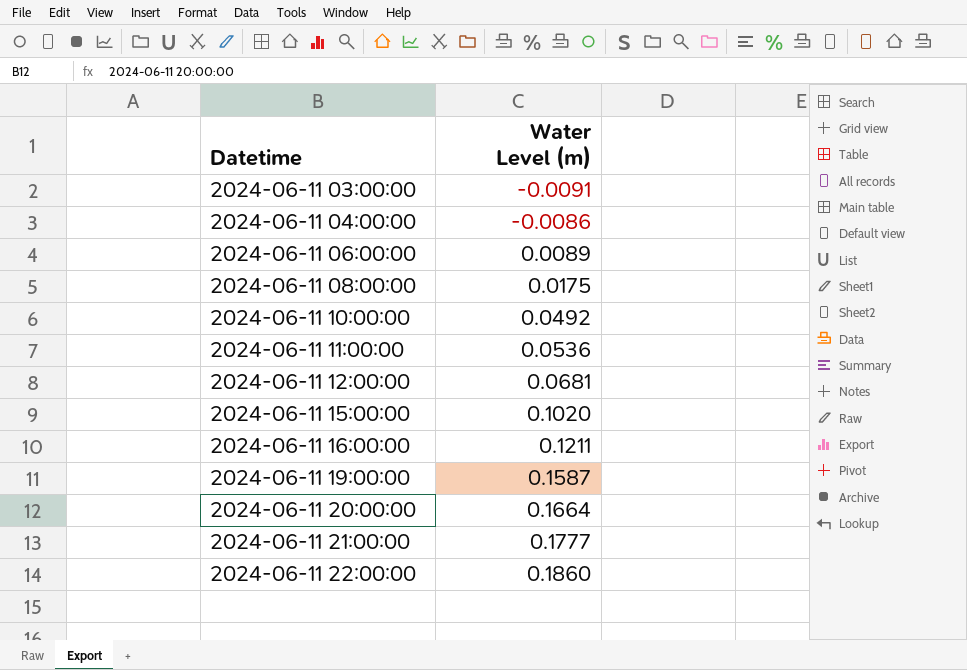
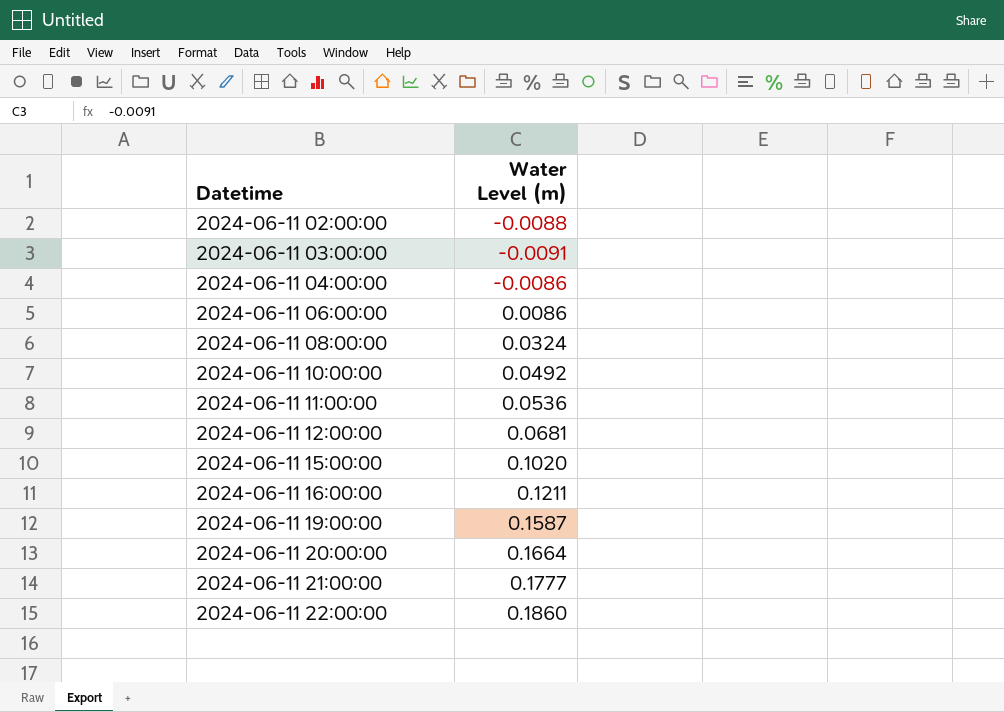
row 2024-06-11 02:00:00: none -> -0.0088
2024-06-11 06:00:00 | Water Level (m): 0.0089 -> 0.0086
2024-06-11 08:00:00 | Water Level (m): 0.0175 -> 0.0324

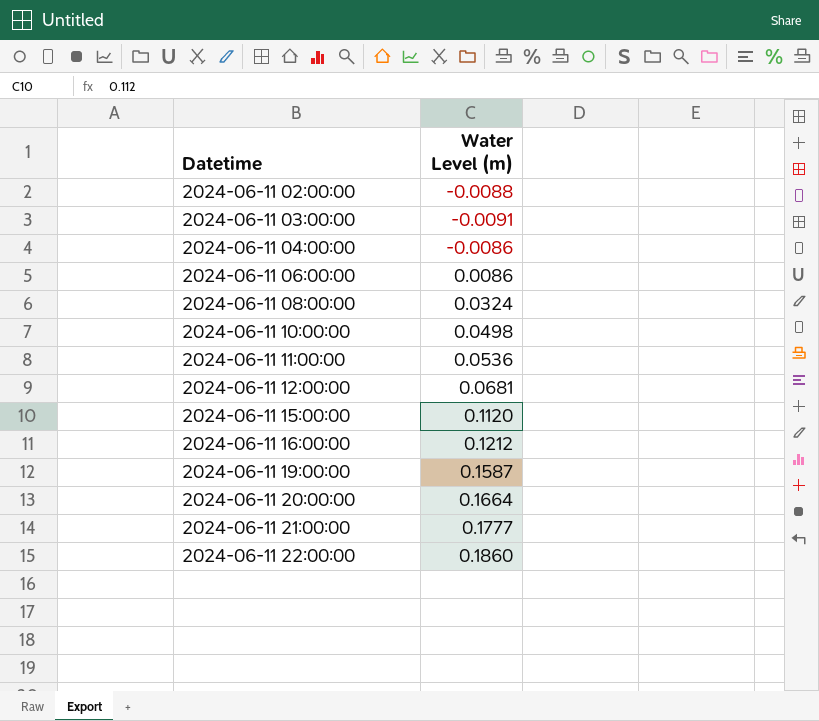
2024-06-11 10:00:00 | Water Level (m): 0.0492 -> 0.0498
2024-06-11 15:00:00 | Water Level (m): 0.1020 -> 0.1120
2024-06-11 16:00:00 | Water Level (m): 0.1211 -> 0.1212

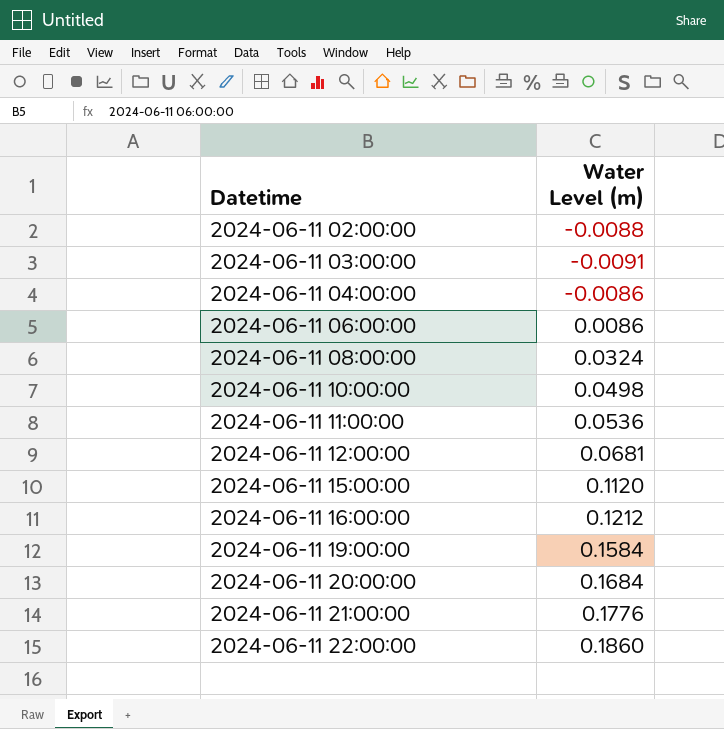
2024-06-11 19:00:00 | Water Level (m): 0.1587 -> 0.1584
2024-06-11 20:00:00 | Water Level (m): 0.1664 -> 0.1684
2024-06-11 21:00:00 | Water Level (m): 0.1777 -> 0.1776

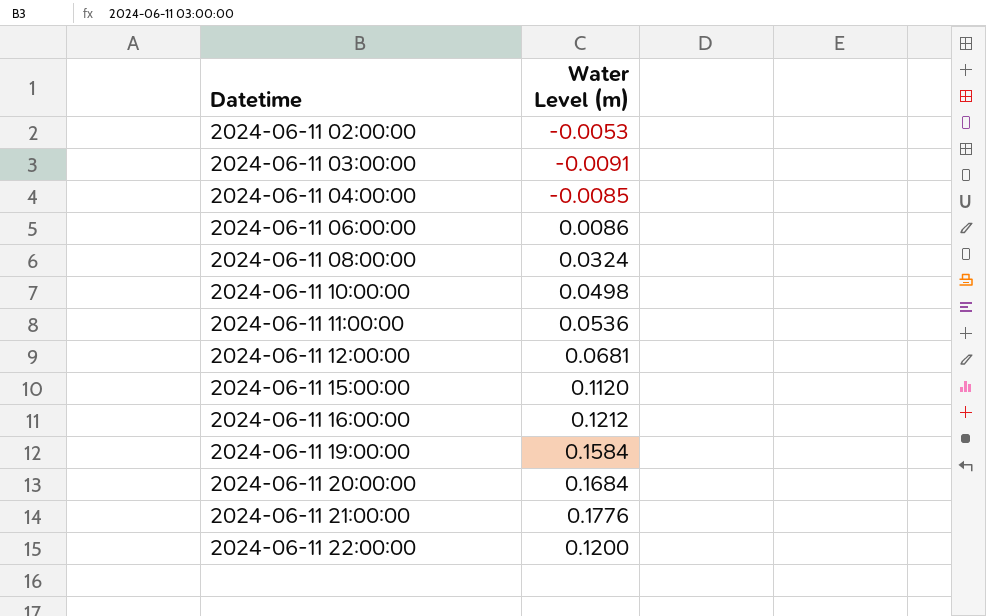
2024-06-11 02:00:00 | Water Level (m): -0.0088 -> -0.0053
2024-06-11 04:00:00 | Water Level (m): -0.0086 -> -0.0085
2024-06-11 22:00:00 | Water Level (m): 0.1860 -> 0.1200

